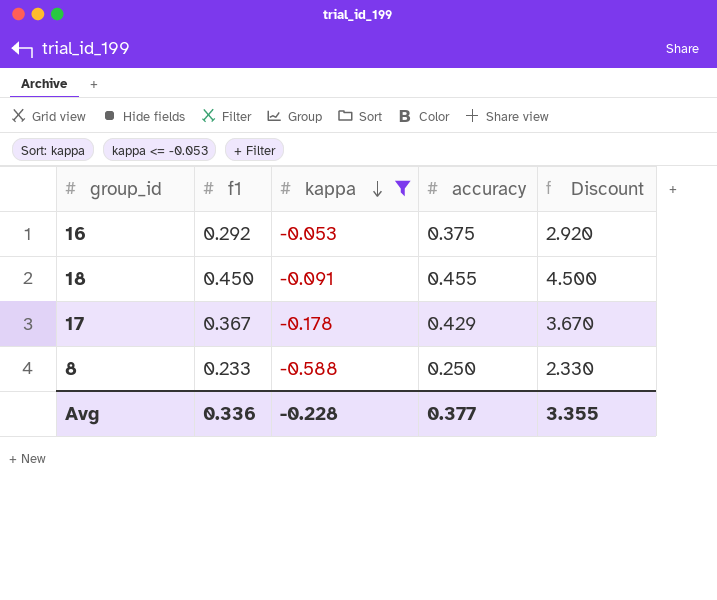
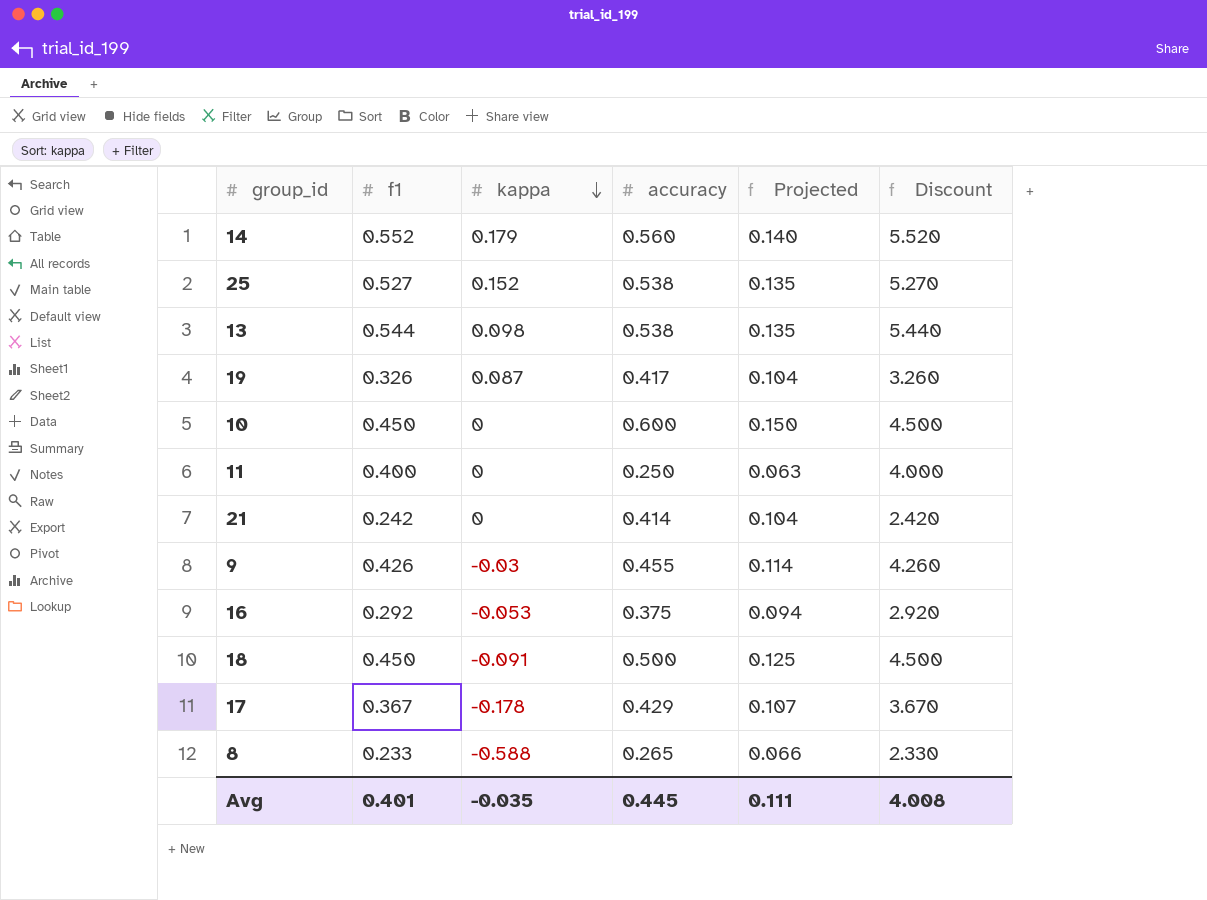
filter: kappa <= -0.053 -> none
column Projected | formula: none -> [accuracy] * 0.25
18 | accuracy: 0.455 -> 0.500
8 | accuracy: 0.250 -> 0.265
Avg | f1: 0.336 -> 0.401
Avg | kappa: -0.228 -> -0.035
Avg | accuracy: 0.377 -> 0.445
Avg | Discount: 3.355 -> 4.008

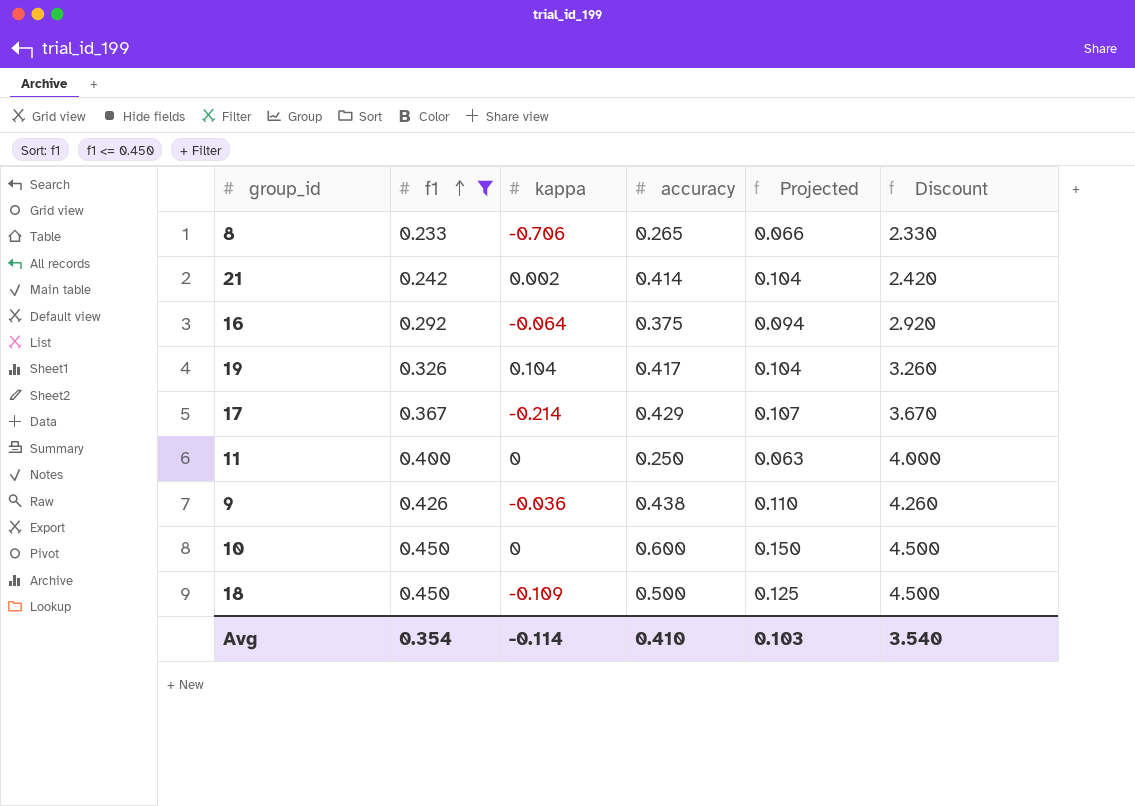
filter: none -> f1 <= 0.450
row order: kappa descending -> f1 ascending
8 | kappa: -0.588 -> -0.706
21 | kappa: 0 -> 0.002
16 | kappa: -0.053 -> -0.064
19 | kappa: 0.087 -> 0.104
17 | kappa: -0.178 -> -0.214
9 | kappa: -0.03 -> -0.036
9 | accuracy: 0.455 -> 0.438
9 | Projected: 0.114 -> 0.110
18 | kappa: -0.091 -> -0.109
Avg | f1: 0.401 -> 0.354
Avg | kappa: -0.035 -> -0.114
Avg | accuracy: 0.445 -> 0.410
Avg | Projected: 0.111 -> 0.103
Avg | Discount: 4.008 -> 3.540

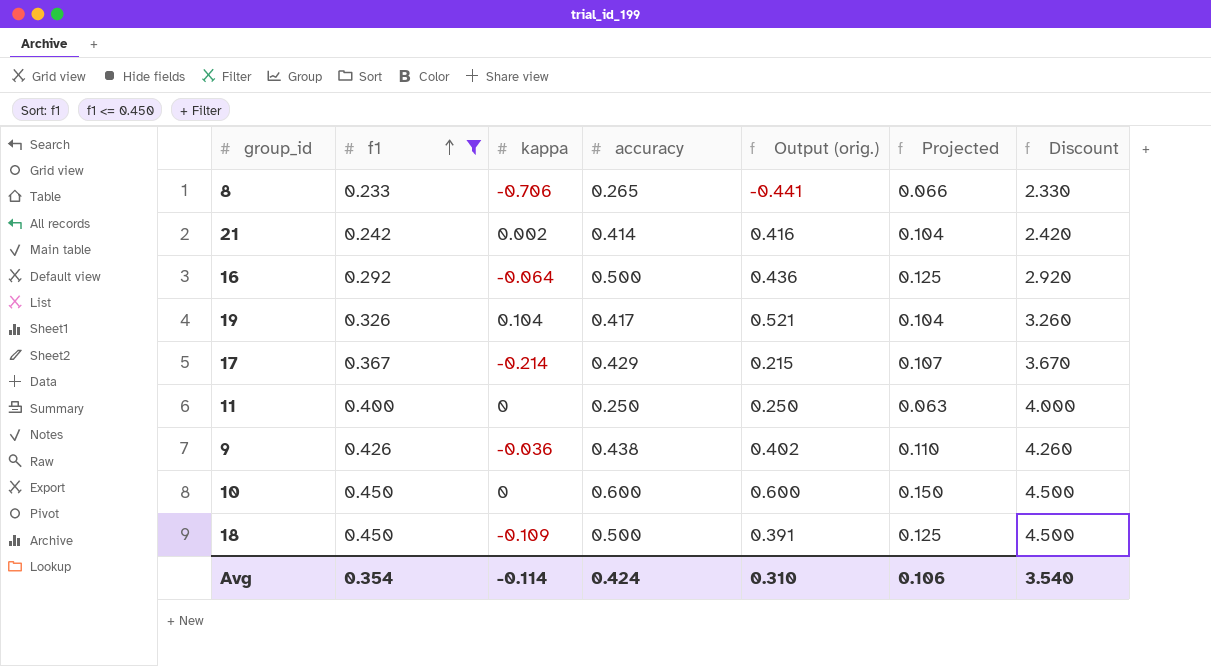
column Output (orig.) | formula: none -> [kappa] + [accuracy]
16 | accuracy: 0.375 -> 0.500
16 | Projected: 0.094 -> 0.125
Avg | accuracy: 0.410 -> 0.424
Avg | Projected: 0.103 -> 0.106

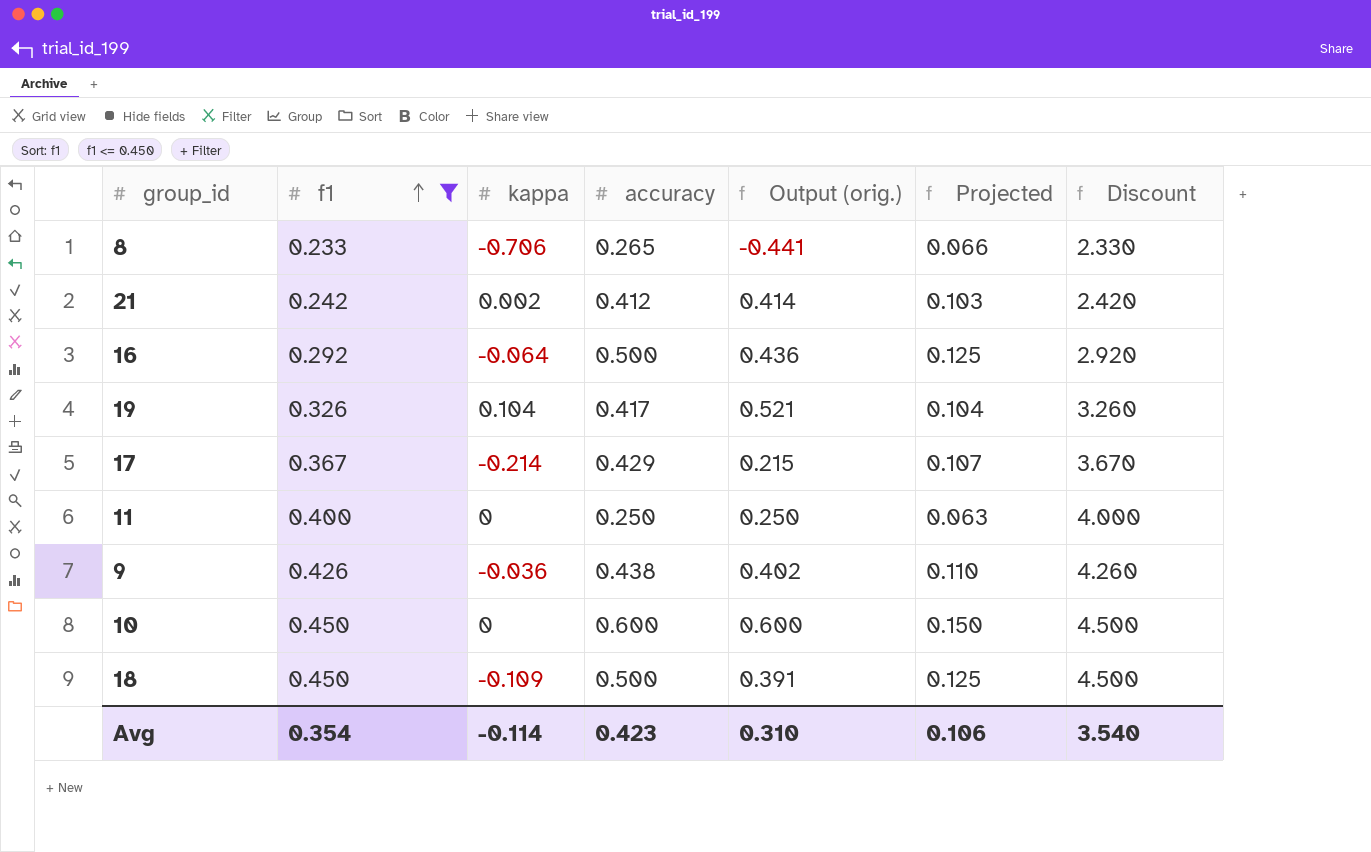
21 | accuracy: 0.414 -> 0.412
21 | Output (orig.): 0.416 -> 0.414
21 | Projected: 0.104 -> 0.103
Avg | accuracy: 0.424 -> 0.423

